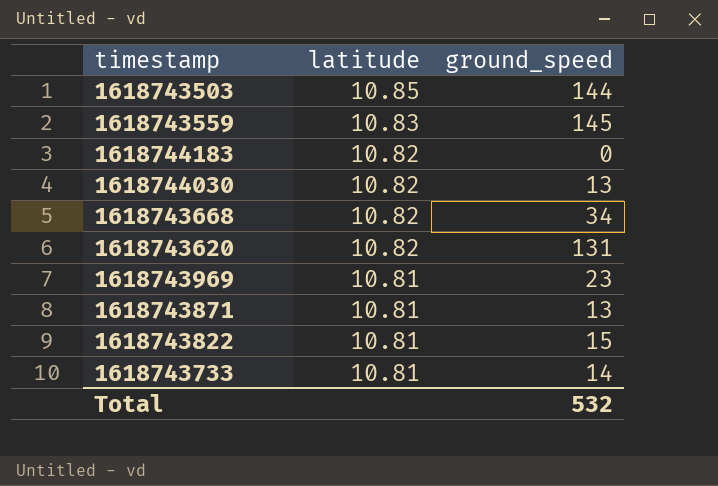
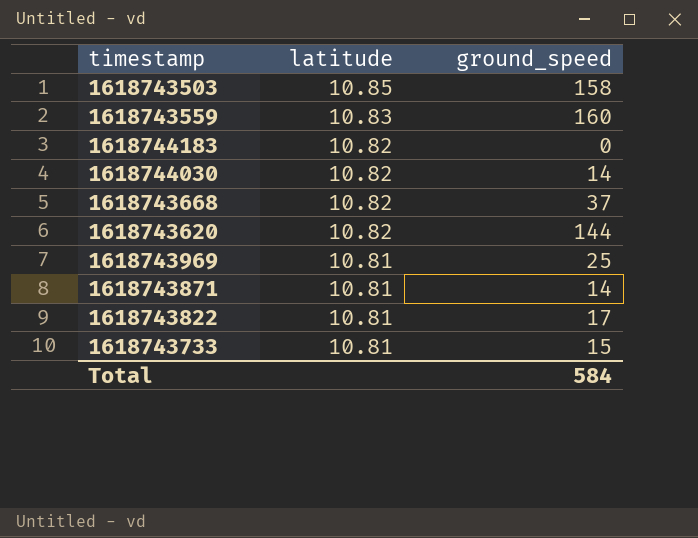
1618743503 | ground_speed: 144 -> 158
1618743559 | ground_speed: 145 -> 160
1618744030 | ground_speed: 13 -> 14
1618743668 | ground_speed: 34 -> 37
1618743620 | ground_speed: 131 -> 144
1618743969 | ground_speed: 23 -> 25
1618743871 | ground_speed: 13 -> 14
1618743822 | ground_speed: 15 -> 17
1618743733 | ground_speed: 14 -> 15
Total | ground_speed: 532 -> 584

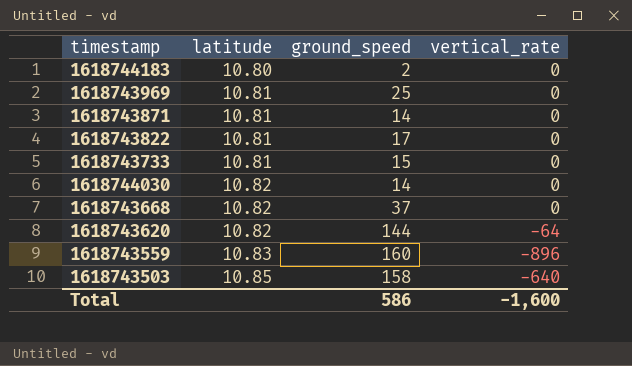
row order: latitude descending -> latitude ascending
column vertical_rate | position: none -> 4
1618744183 | latitude: 10.82 -> 10.80
1618744183 | ground_speed: 0 -> 2
Total | ground_speed: 584 -> 586

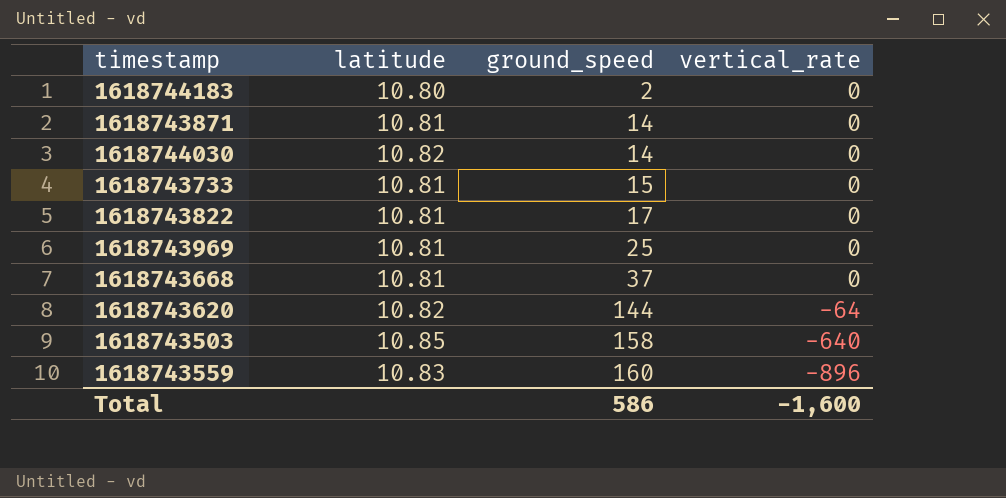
row order: latitude ascending -> ground_speed ascending
1618743668 | latitude: 10.82 -> 10.81

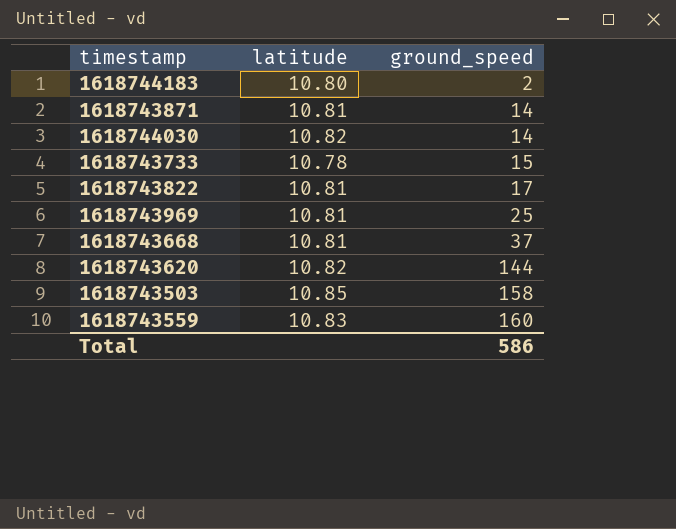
column vertical_rate | position: 4 -> none
1618743733 | latitude: 10.81 -> 10.78

